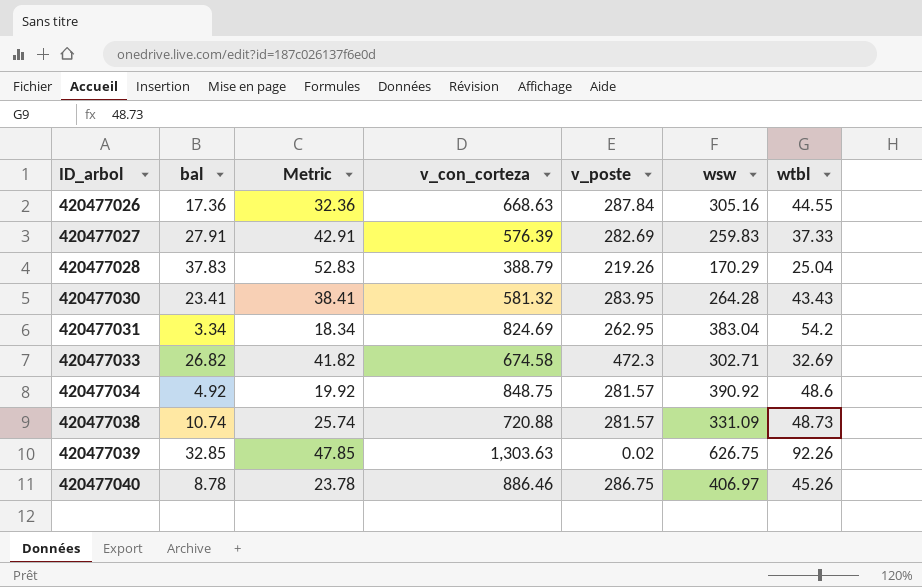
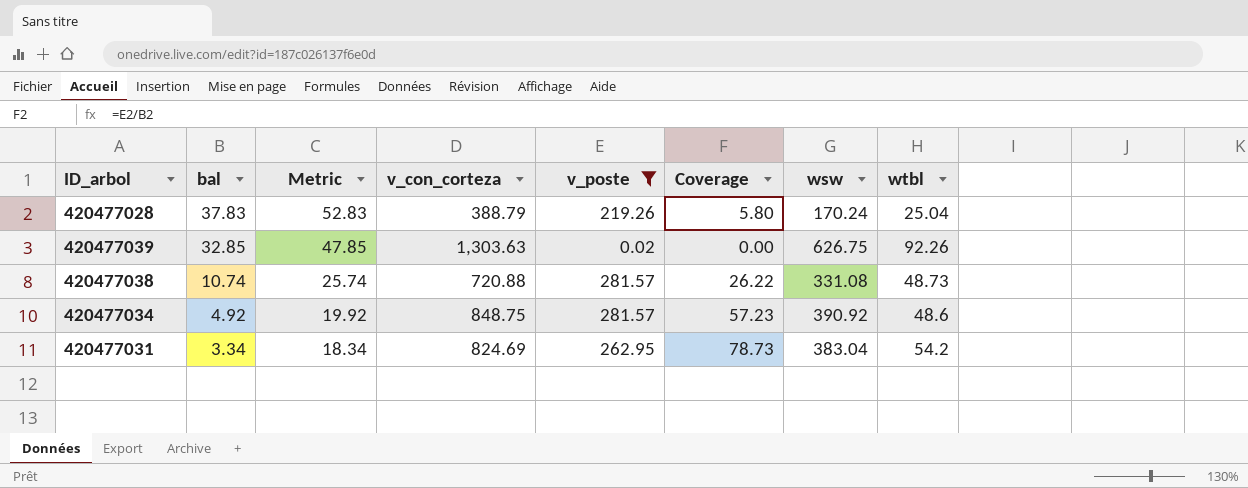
filter: none -> v_poste <= 281.57
row order: ID_arbol ascending -> bal descending
column Coverage | formula: none -> [v_poste] / [bal]
420477028 | wsw: 170.29 -> 170.24
420477038 | wsw: 331.09 -> 331.08

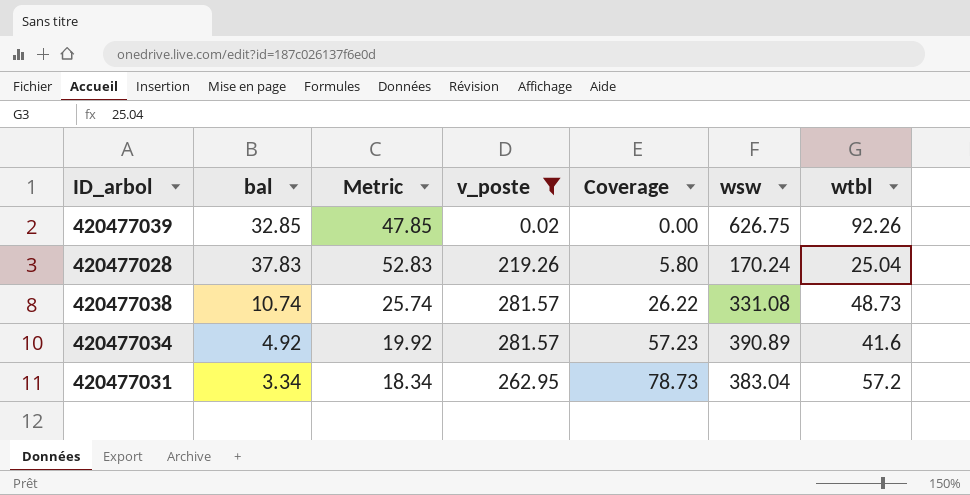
row order: bal descending -> Coverage ascending
column v_con_corteza | position: 4 -> none
420477034 | wsw: 390.92 -> 390.89
420477034 | wtbl: 48.6 -> 41.6
420477031 | wtbl: 54.2 -> 57.2

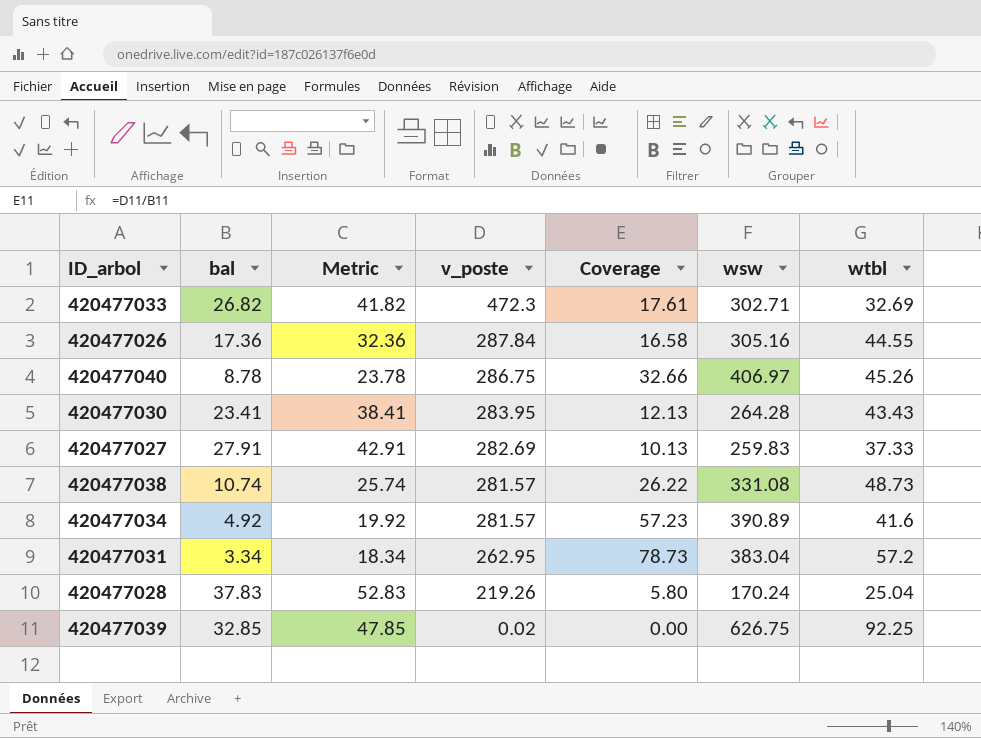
filter: v_poste <= 281.57 -> none
row order: Coverage ascending -> v_poste descending
420477039 | wtbl: 92.26 -> 92.25

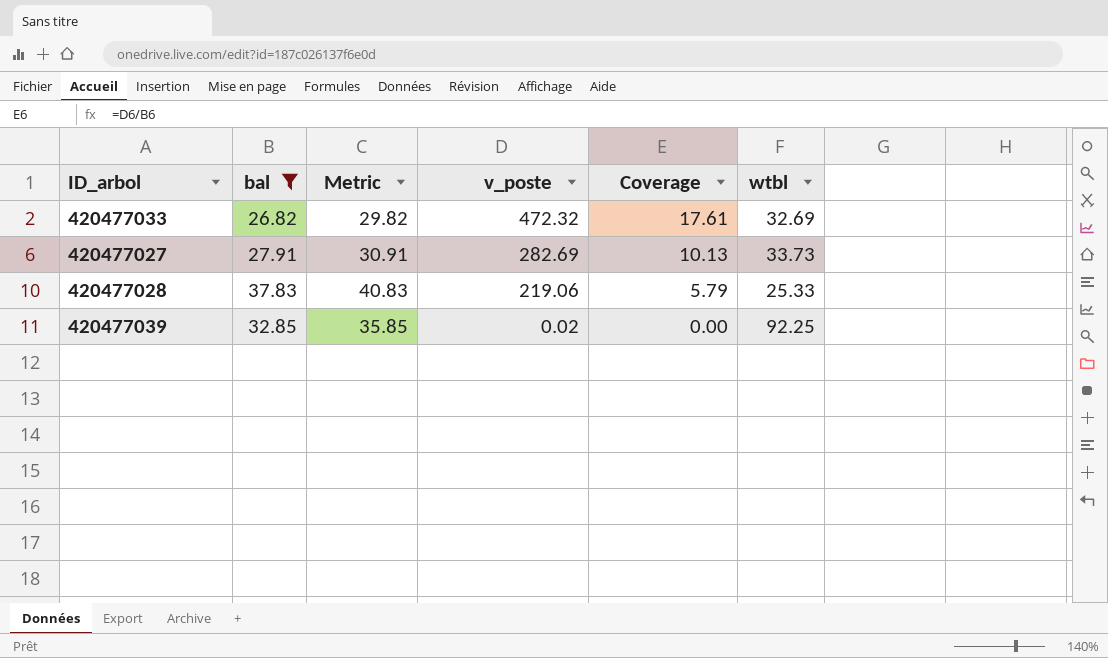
filter: none -> bal >= 26.82
column wsw | position: 6 -> none
column Metric | formula: [bal] + 15 -> [bal] + 3
420477033 | v_poste: 472.3 -> 472.32
420477027 | wtbl: 37.33 -> 33.73
420477028 | v_poste: 219.26 -> 219.06
420477028 | Coverage: 5.80 -> 5.79
420477028 | wtbl: 25.04 -> 25.33

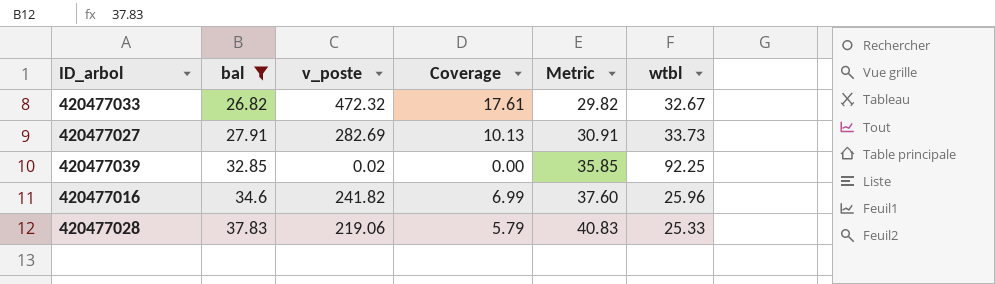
row order: v_poste descending -> bal ascending
column Metric | position: 3 -> 5
420477033 | wtbl: 32.69 -> 32.67
row 420477016: none -> 34.6 | 241.82 | 6.99 | 37.60 | 25.96

